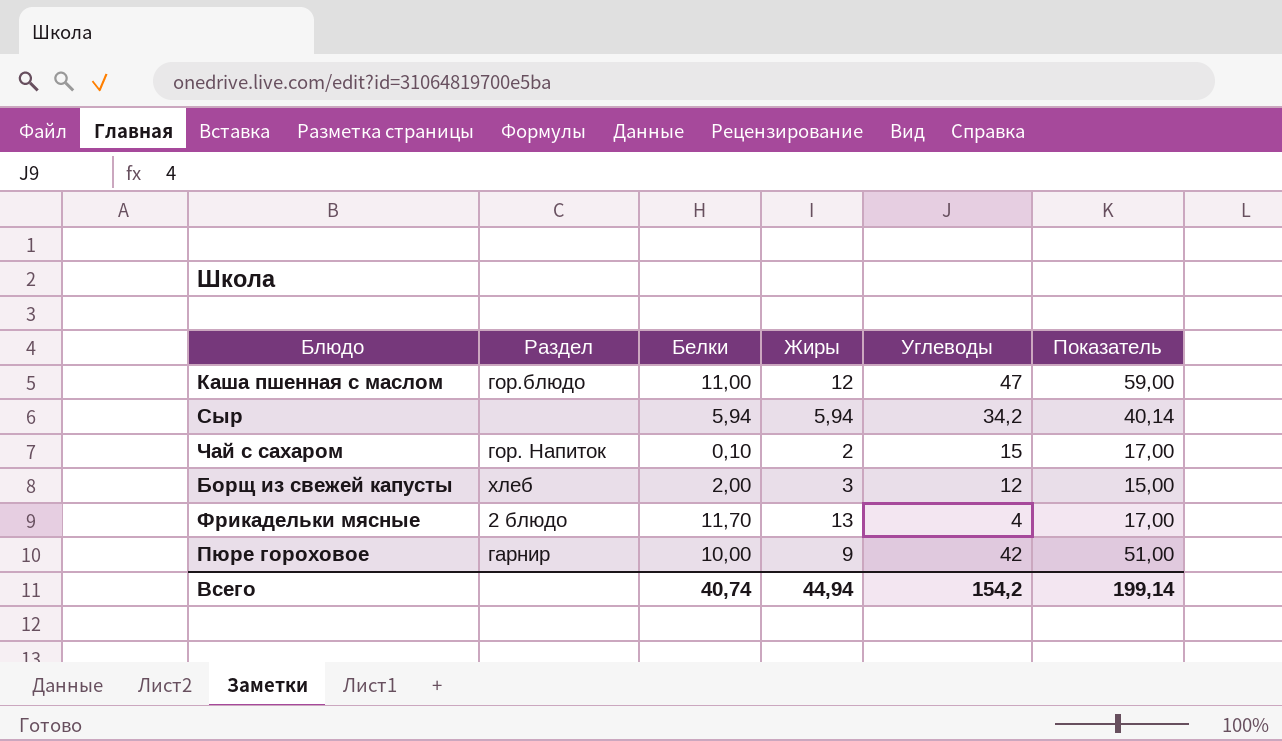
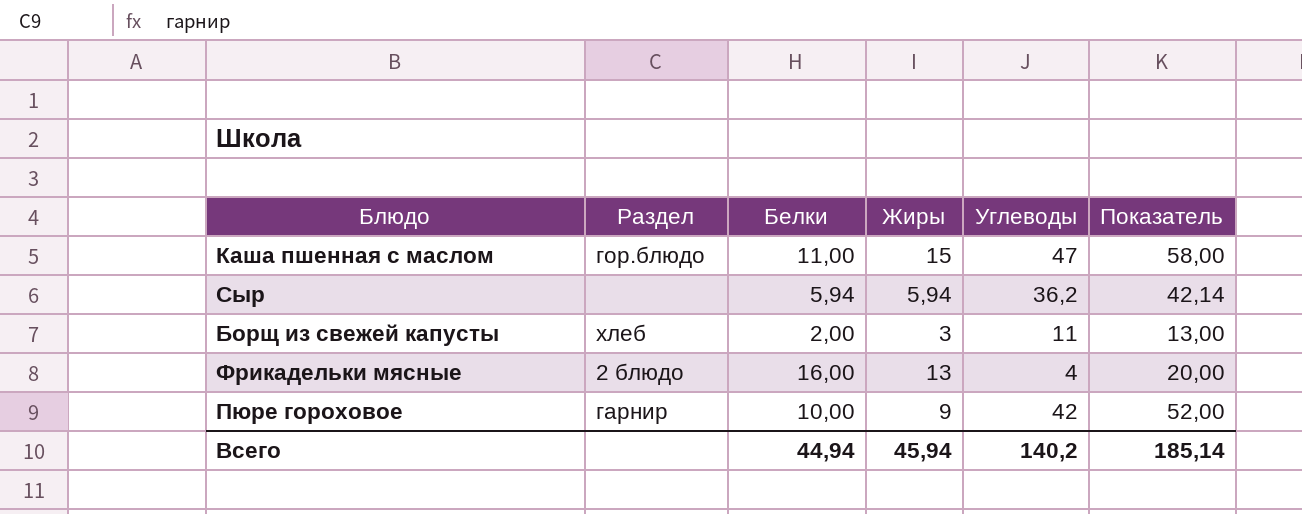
column Показатель | formula: [Жиры] + [Углеводы] -> [Белки] + [Углеводы]
row Чай с сахаром: гор. Напиток | 0,10 | 2 | 15 | 17,00 -> none
Каша пшенная с маслом | Жиры: 12 -> 15
Сыр | Углеводы: 34,2 -> 36,2
Борщ из свежей капусты | Углеводы: 12 -> 11
Фрикадельки мясные | Белки: 11,70 -> 16,00
Всего | Белки: 40,74 -> 44,94
Всего | Жиры: 44,94 -> 45,94
Всего | Углеводы: 154,2 -> 140,2
Всего | Показатель: 199,14 -> 185,14

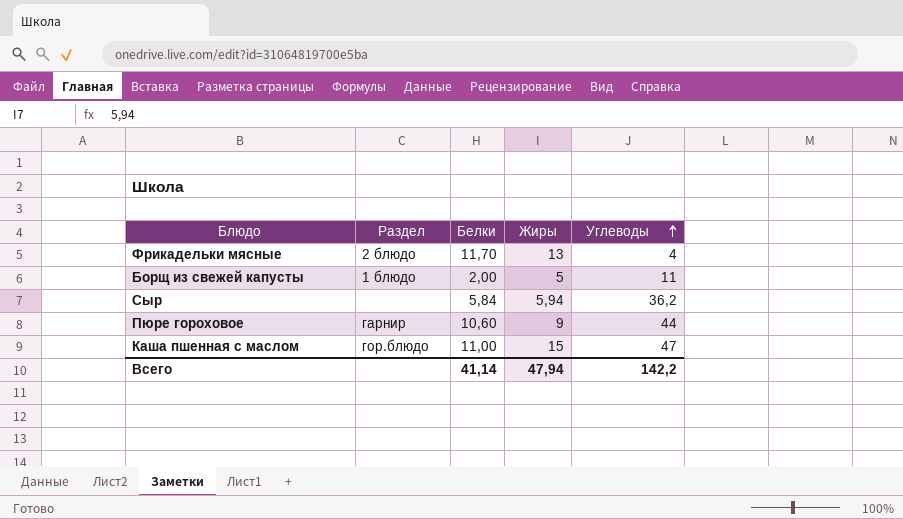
row order: none -> Углеводы ascending
column Показатель | formula: [Белки] + [Углеводы] -> none
Фрикадельки мясные | Белки: 16,00 -> 11,70
Борщ из свежей капусты | Раздел: хлеб -> 1 блюдо
Борщ из свежей капусты | Жиры: 3 -> 5
Сыр | Белки: 5,94 -> 5,84
Пюре гороховое | Белки: 10,00 -> 10,60
Пюре гороховое | Углеводы: 42 -> 44
Всего | Белки: 44,94 -> 41,14
Всего | Жиры: 45,94 -> 47,94
Всего | Углеводы: 140,2 -> 142,2

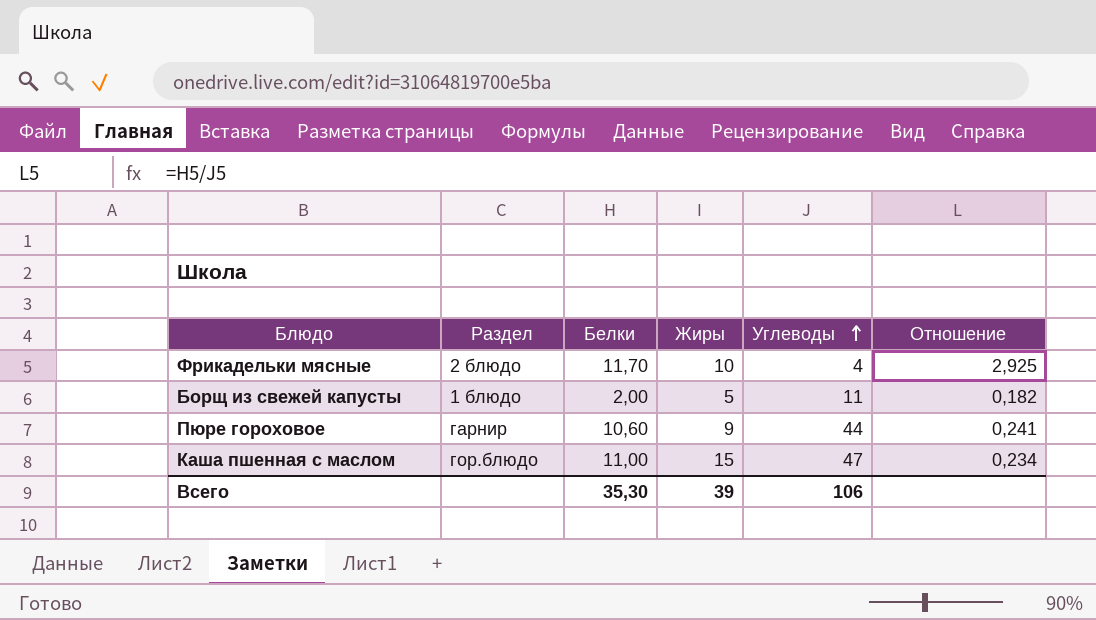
column Отношение | formula: none -> [Белки] / [Углеводы]
row Сыр: none | 5,84 | 5,94 | 36,2 -> none
Фрикадельки мясные | Жиры: 13 -> 10
Всего | Белки: 41,14 -> 35,30
Всего | Жиры: 47,94 -> 39
Всего | Углеводы: 142,2 -> 106

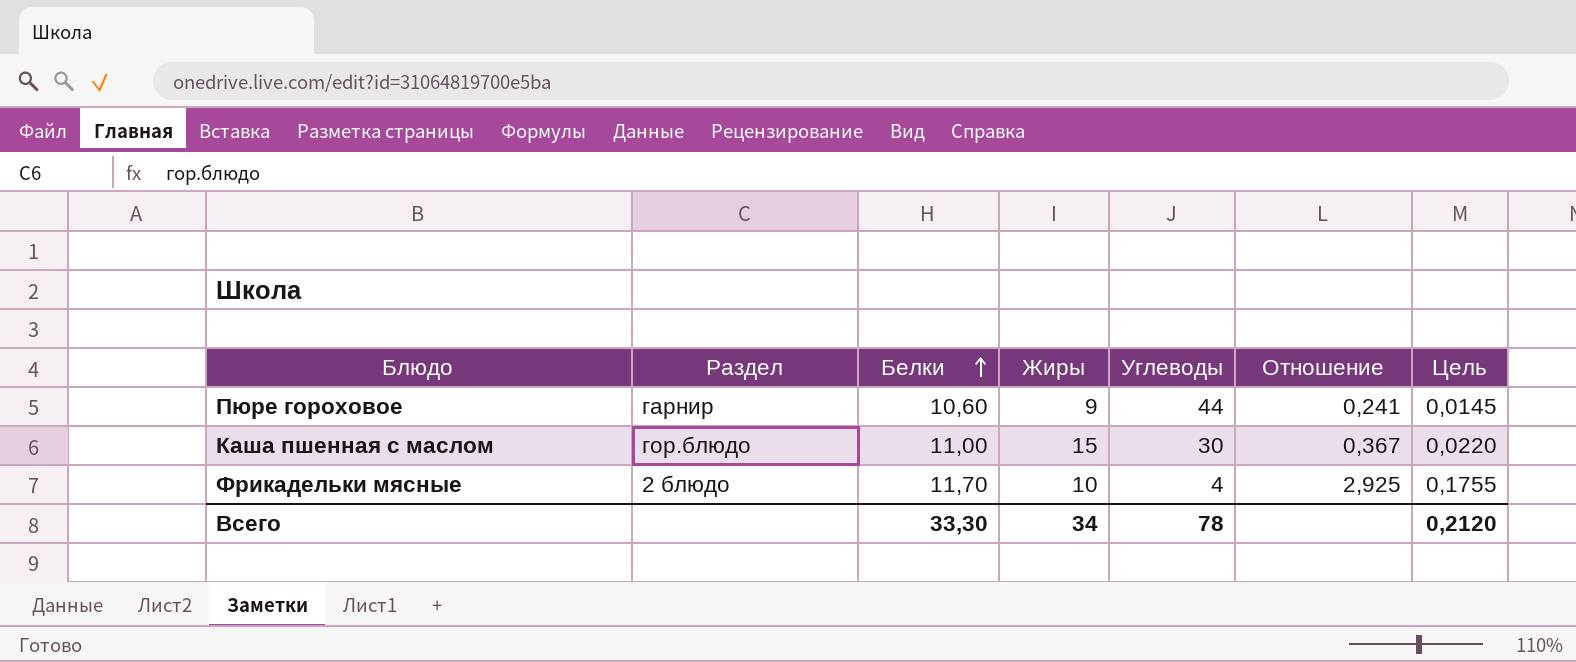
row order: Углеводы ascending -> Белки ascending
column Цель | formula: none -> [Отношение] * 0,06
row Борщ из свежей капусты: 1 блюдо | 2,00 | 5 | 11 | 0,182 -> none
Каша пшенная с маслом | Углеводы: 47 -> 30
Каша пшенная с маслом | Отношение: 0,234 -> 0,367
Всего | Белки: 35,30 -> 33,30
Всего | Жиры: 39 -> 34
Всего | Углеводы: 106 -> 78

